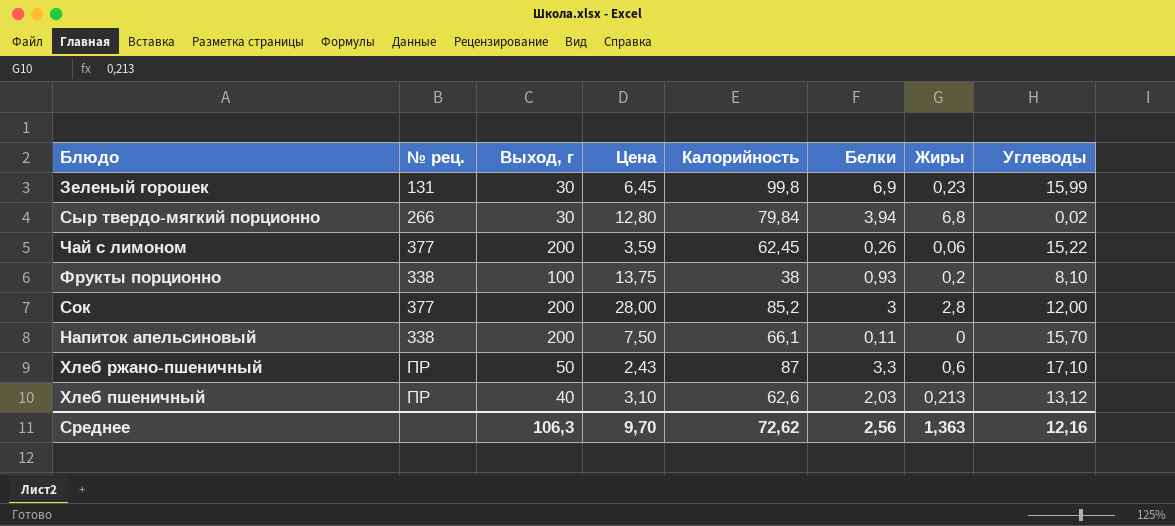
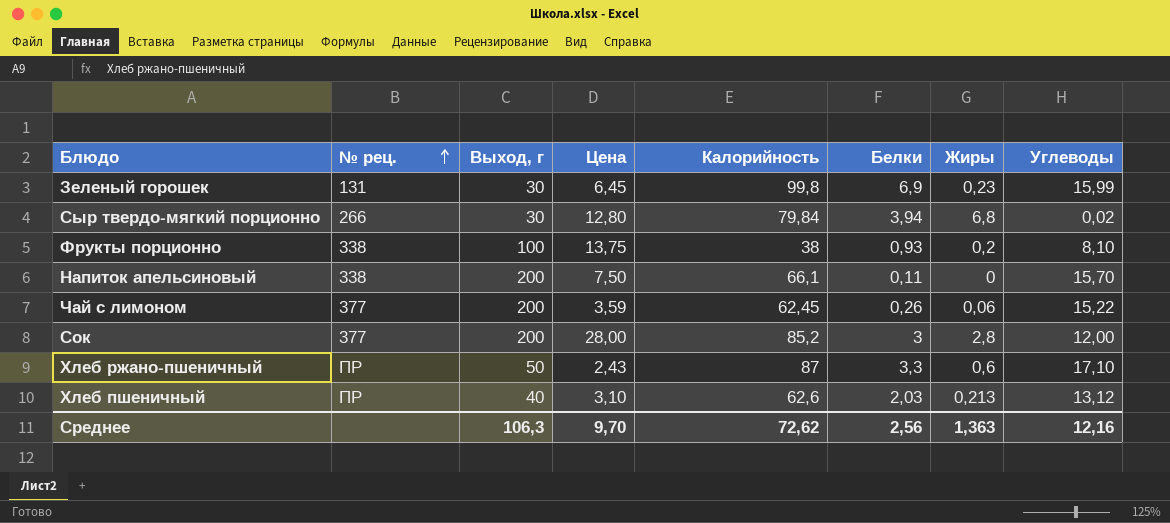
row order: none -> № рец. ascending

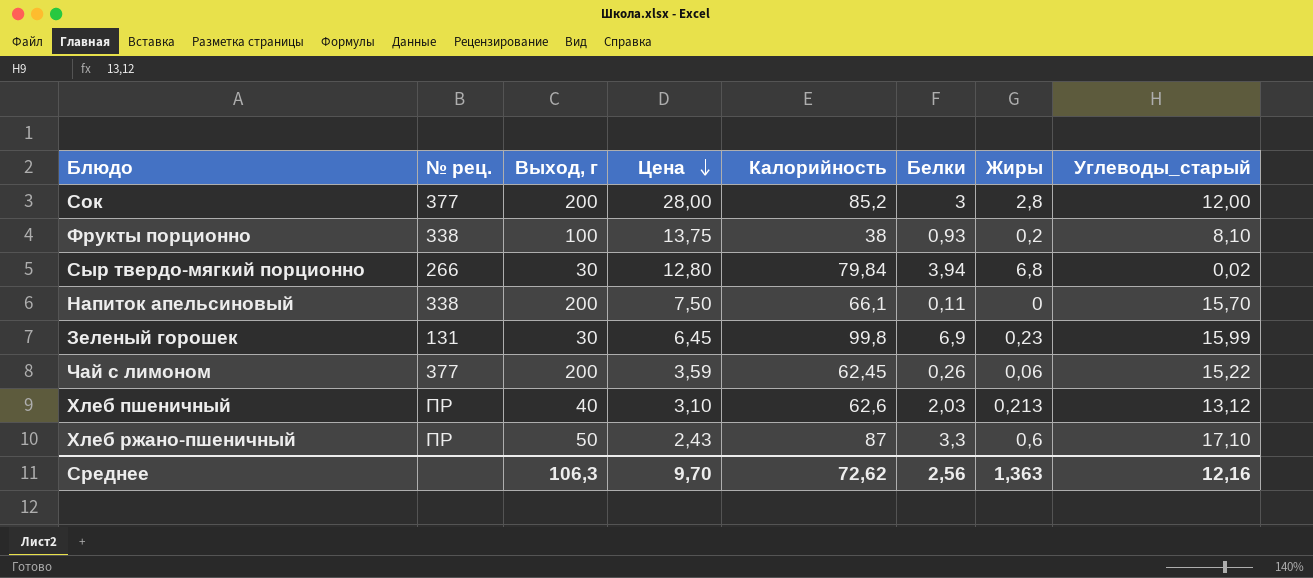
row order: № рец. ascending -> Цена descending
column name: Углеводы -> Углеводы_старый

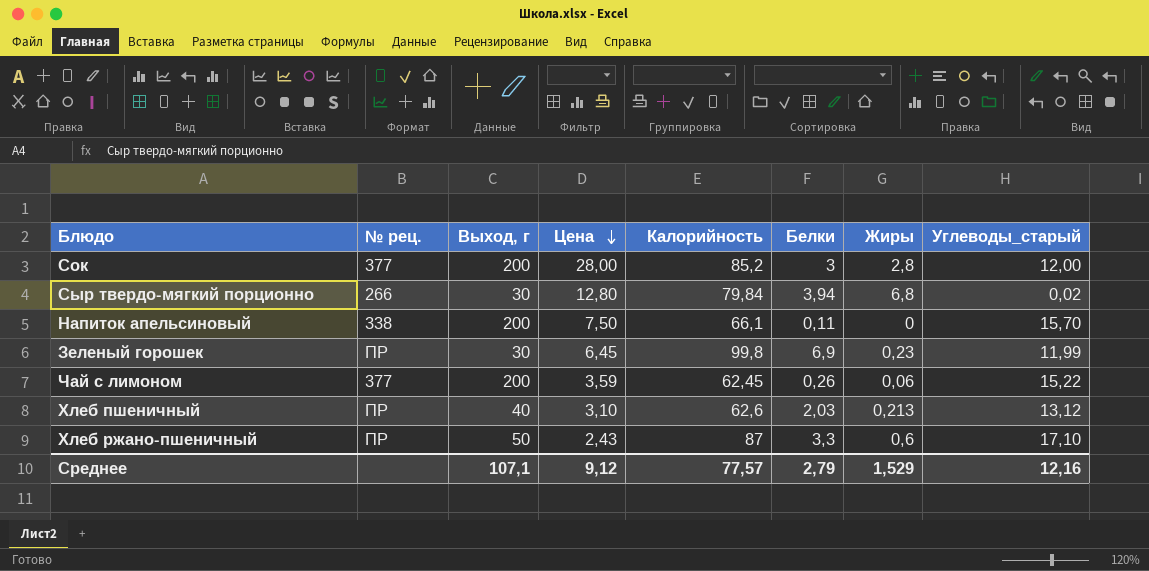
row Фрукты порционно: 338 | 100 | 13,75 | 38 | 0,93 | 0,2 | 8,10 -> none
Зеленый горошек | № рец.: 131 -> ПР
Зеленый горошек | Углеводы_старый: 15,99 -> 11,99
Среднее | Выход, г: 106,3 -> 107,1
Среднее | Цена: 9,70 -> 9,12
Среднее | Калорийность: 72,62 -> 77,57
Среднее | Белки: 2,56 -> 2,79
Среднее | Жиры: 1,363 -> 1,529

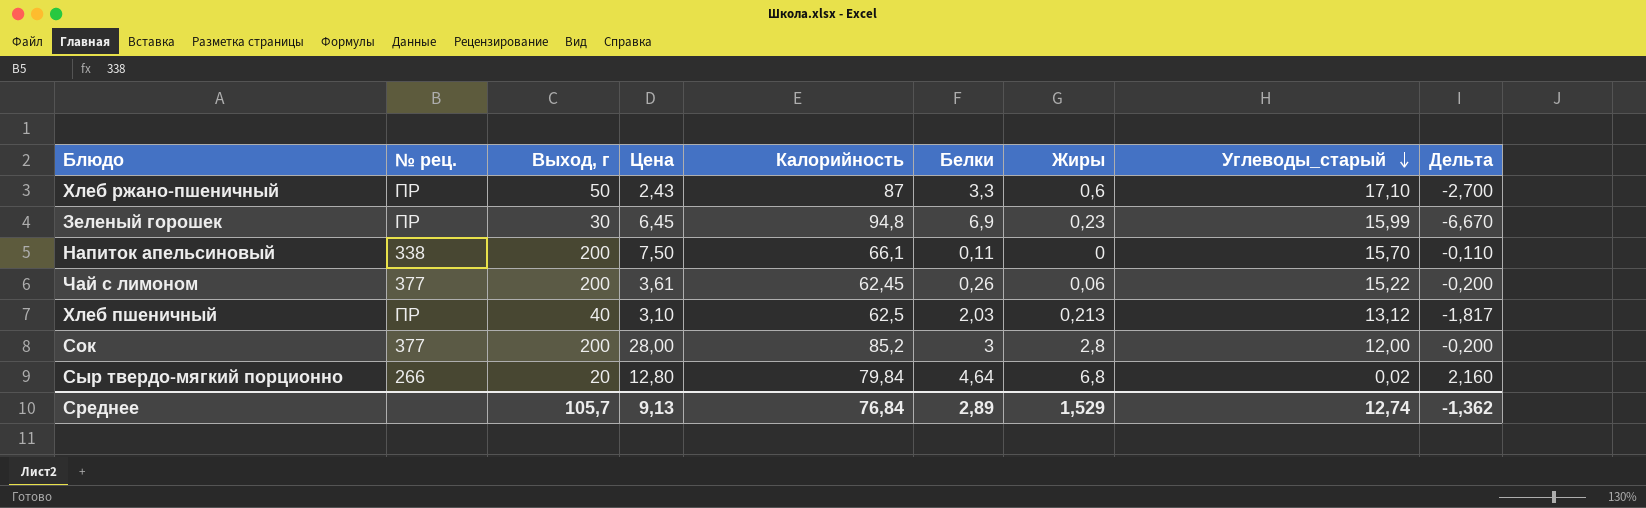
row order: Цена descending -> Углеводы_старый descending
column Дельта | formula: none -> [Жиры] - [Белки]
Зеленый горошек | Калорийность: 99,8 -> 94,8
Зеленый горошек | Углеводы_старый: 11,99 -> 15,99
Чай с лимоном | Цена: 3,59 -> 3,61
Хлеб пшеничный | Калорийность: 62,6 -> 62,5
Сыр твердо-мягкий порционно | Выход, г: 30 -> 20
Сыр твердо-мягкий порционно | Белки: 3,94 -> 4,64
Среднее | Выход, г: 107,1 -> 105,7
Среднее | Цена: 9,12 -> 9,13
Среднее | Калорийность: 77,57 -> 76,84
Среднее | Белки: 2,79 -> 2,89
Среднее | Углеводы_старый: 12,16 -> 12,74

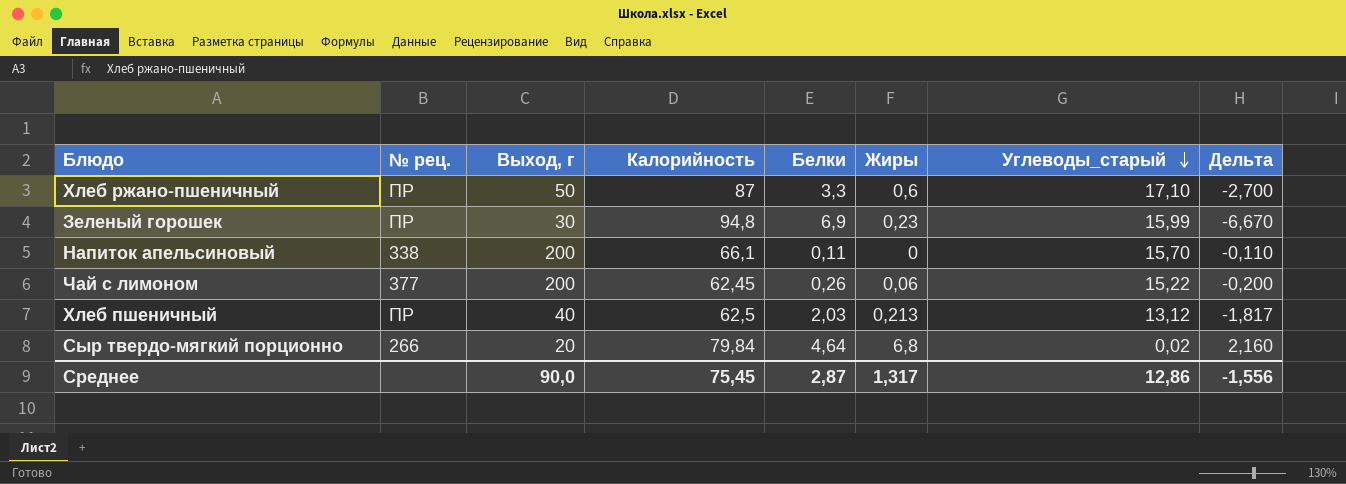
column Цена | position: 4 -> none
row Сок: 377 | 200 | 28,00 | 85,2 | 3 | 2,8 | 12,00 | -0,200 -> none
Среднее | Выход, г: 105,7 -> 90,0
Среднее | Калорийность: 76,84 -> 75,45
Среднее | Белки: 2,89 -> 2,87
Среднее | Жиры: 1,529 -> 1,317
Среднее | Углеводы_старый: 12,74 -> 12,86
Среднее | Дельта: -1,362 -> -1,556

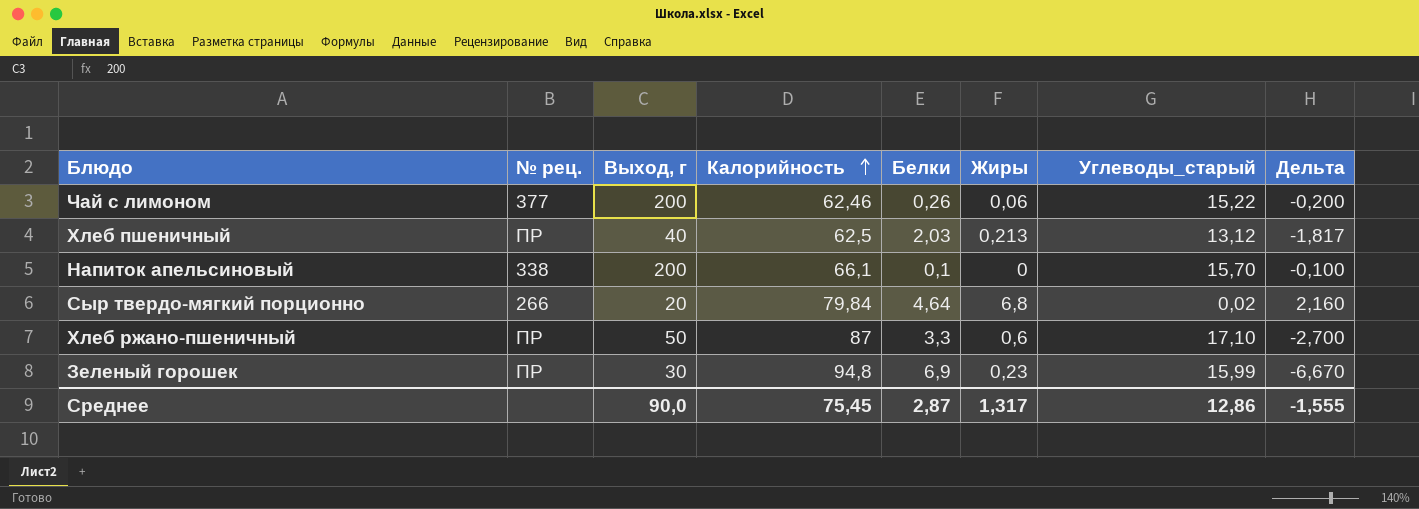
row order: Углеводы_старый descending -> Калорийность ascending
Чай с лимоном | Калорийность: 62,45 -> 62,46
Напиток апельсиновый | Белки: 0,11 -> 0,1
Напиток апельсиновый | Дельта: -0,110 -> -0,100
Среднее | Дельта: -1,556 -> -1,555

